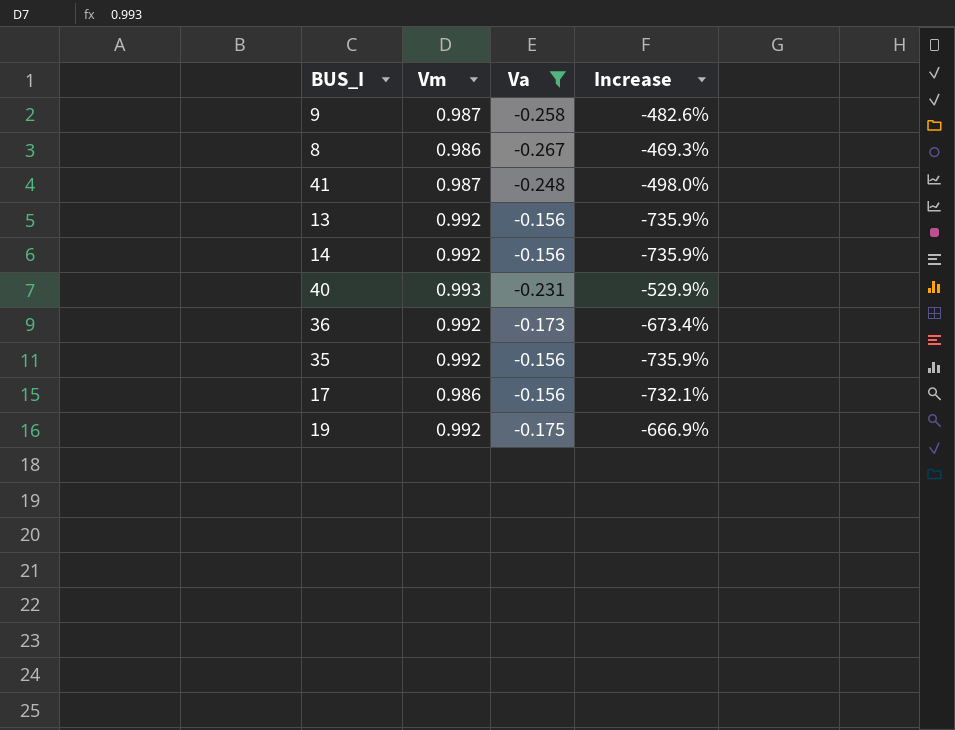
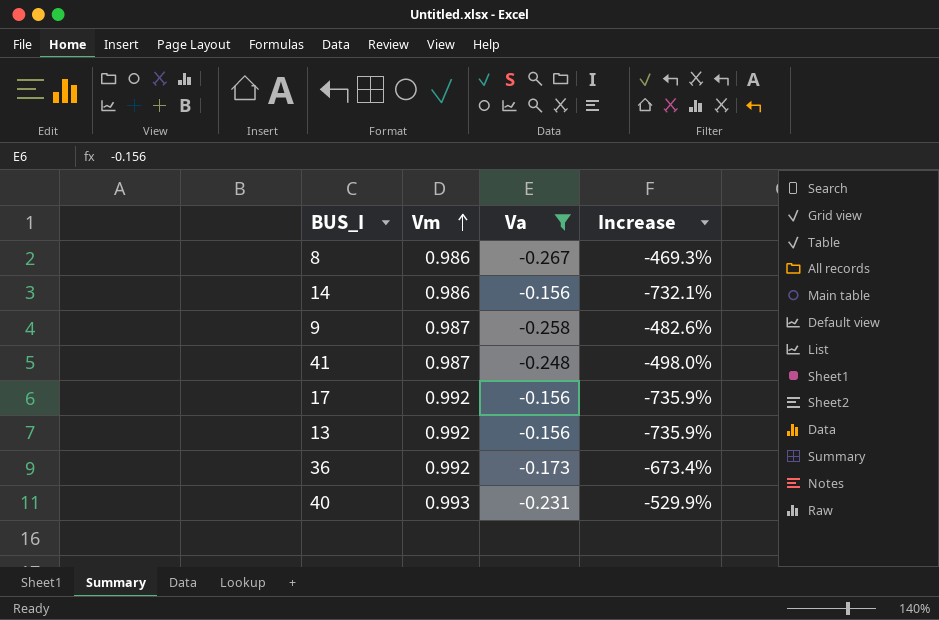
row order: none -> Vm ascending
row 35: 0.992 | -0.156 | -735.9% -> none
row 19: 0.992 | -0.175 | -666.9% -> none
14 | Vm: 0.992 -> 0.986
14 | Increase: -735.9% -> -732.1%
17 | Vm: 0.986 -> 0.992
17 | Increase: -732.1% -> -735.9%

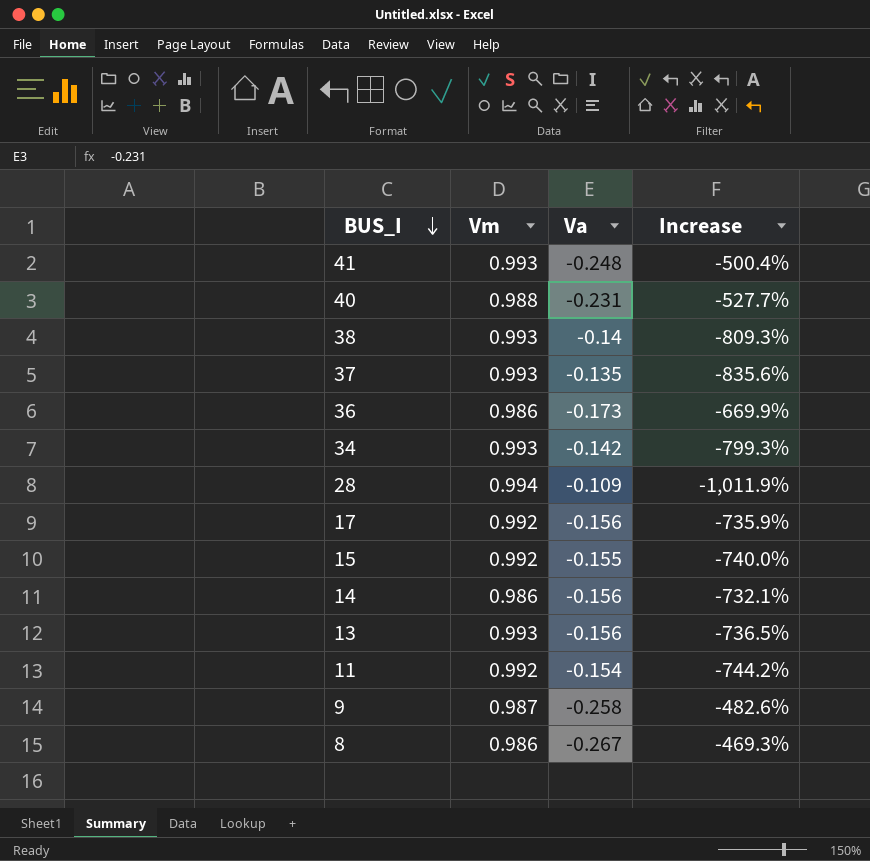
filter: Va <= -0.156 -> none
row order: Vm ascending -> BUS_I descending
41 | Vm: 0.987 -> 0.993
41 | Increase: -498.0% -> -500.4%
40 | Vm: 0.993 -> 0.988
40 | Increase: -529.9% -> -527.7%
36 | Vm: 0.992 -> 0.986
36 | Increase: -673.4% -> -669.9%
13 | Vm: 0.992 -> 0.993
13 | Increase: -735.9% -> -736.5%

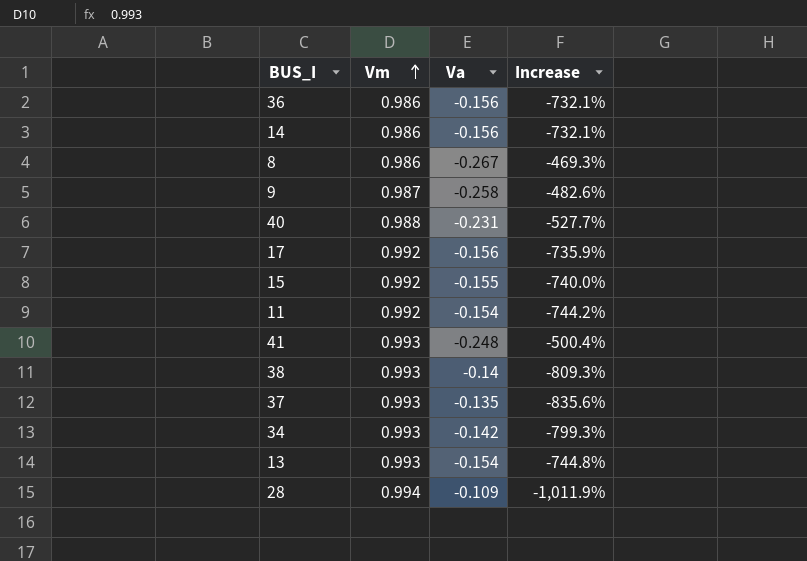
row order: BUS_I descending -> Vm ascending
36 | Va: -0.173 -> -0.156
36 | Increase: -669.9% -> -732.1%
13 | Va: -0.156 -> -0.154
13 | Increase: -736.5% -> -744.8%

